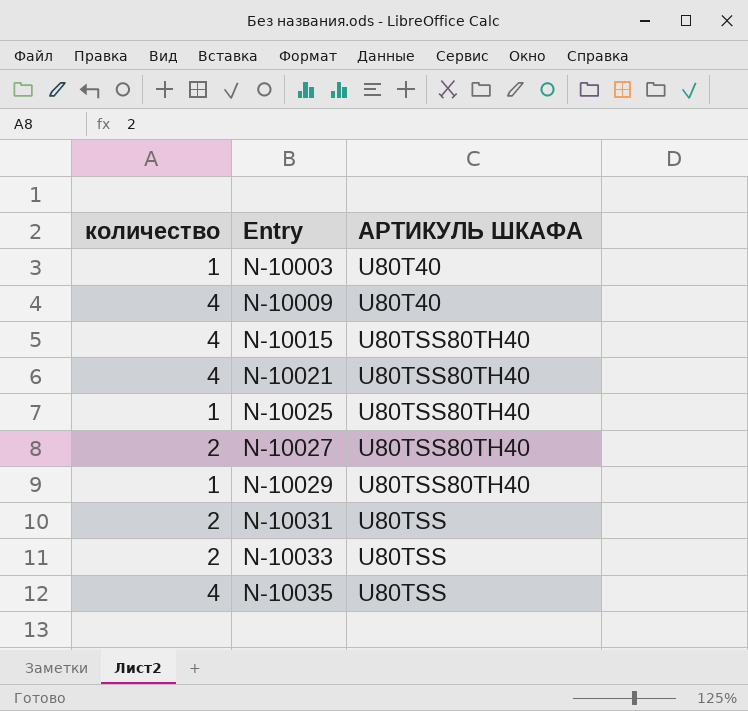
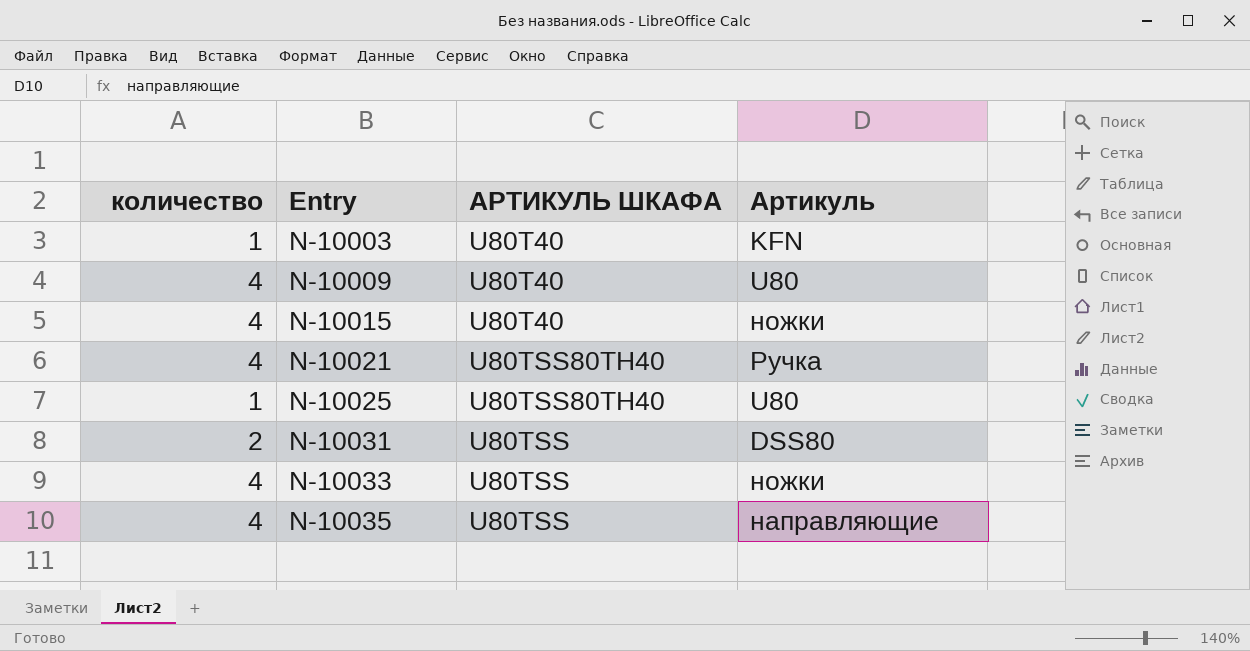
column Артикуль | position: none -> 4
row N-10027: 2 | U80TSS80TН40 -> none
row N-10029: 1 | U80TSS80TН40 -> none
N-10015 | АРТИКУЛЬ ШКАФА: U80TSS80TН40 -> U80T40
N-10033 | количество: 2 -> 4

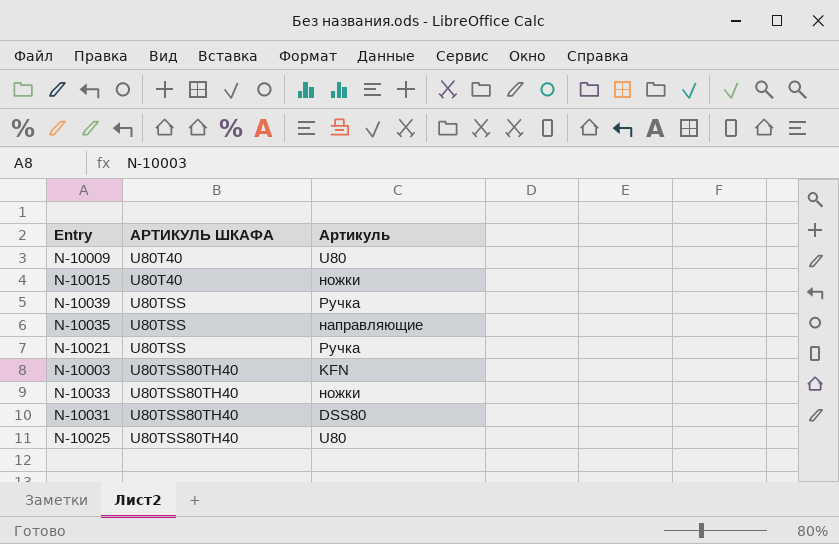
row order: Entry ascending -> АРТИКУЛЬ ШКАФА ascending
column количество | position: 1 -> none
row N-10039: none -> U80TSS | Ручка
N-10021 | АРТИКУЛЬ ШКАФА: U80TSS80TН40 -> U80TSS
N-10003 | АРТИКУЛЬ ШКАФА: U80T40 -> U80TSS80TН40
N-10033 | АРТИКУЛЬ ШКАФА: U80TSS -> U80TSS80TН40
N-10031 | АРТИКУЛЬ ШКАФА: U80TSS -> U80TSS80TН40

